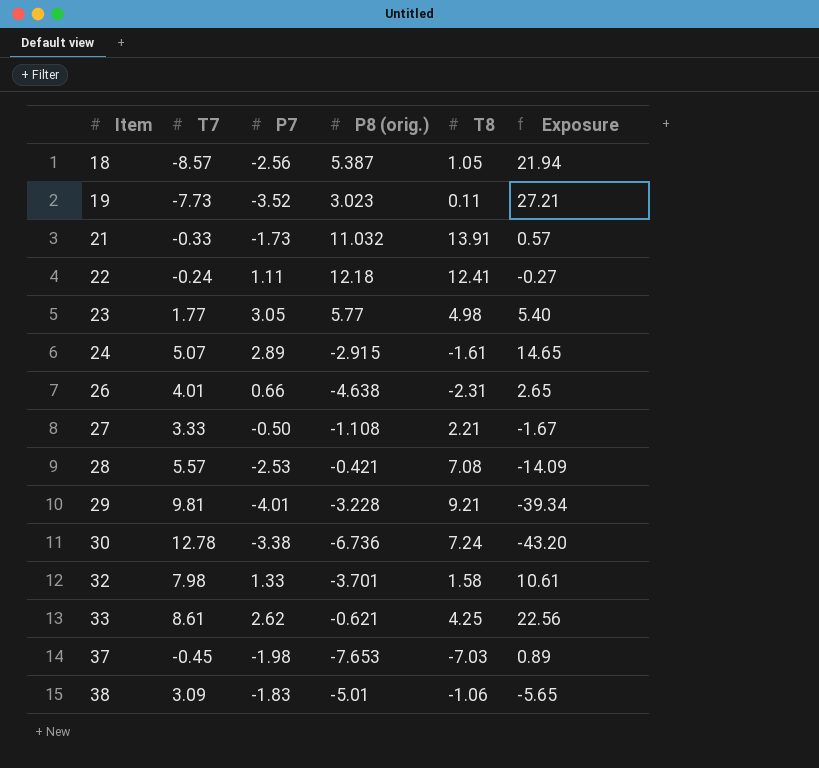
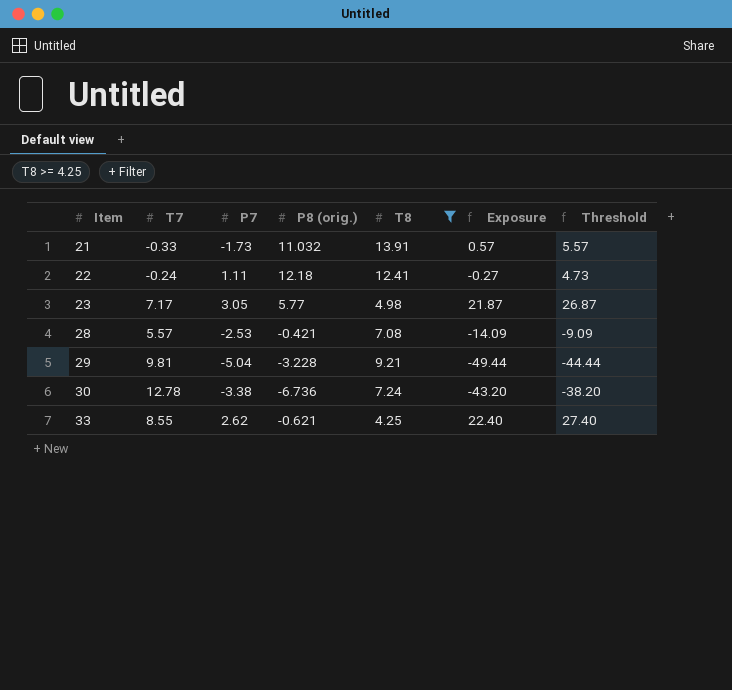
filter: none -> T8 >= 4.25
column Threshold | formula: none -> [Exposure] + 5
23 | T7: 1.77 -> 7.17
23 | Exposure: 5.40 -> 21.87
29 | P7: -4.01 -> -5.04
29 | Exposure: -39.34 -> -49.44
33 | T7: 8.61 -> 8.55
33 | Exposure: 22.56 -> 22.40

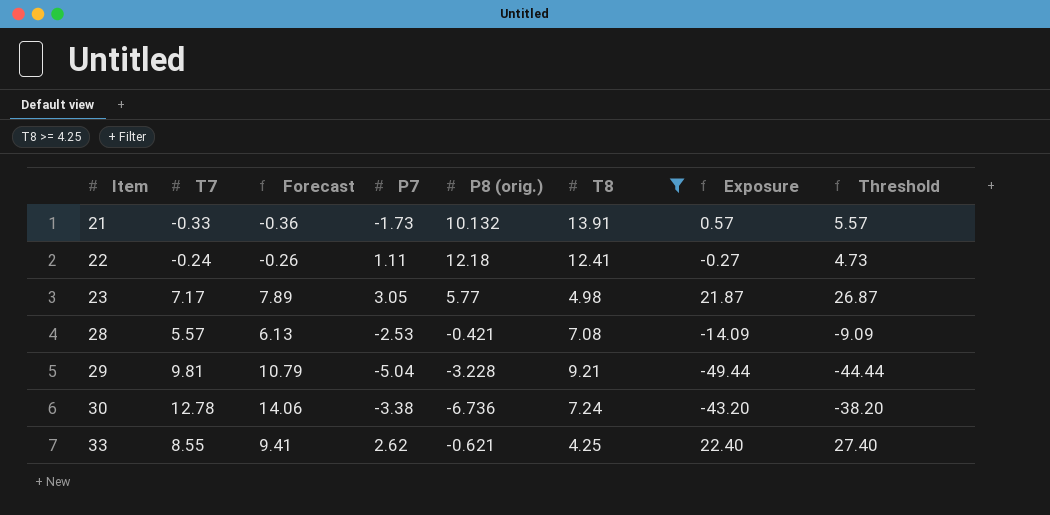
column Forecast | formula: none -> [T7] * 1.1
21 | P8 (orig.): 11.032 -> 10.132

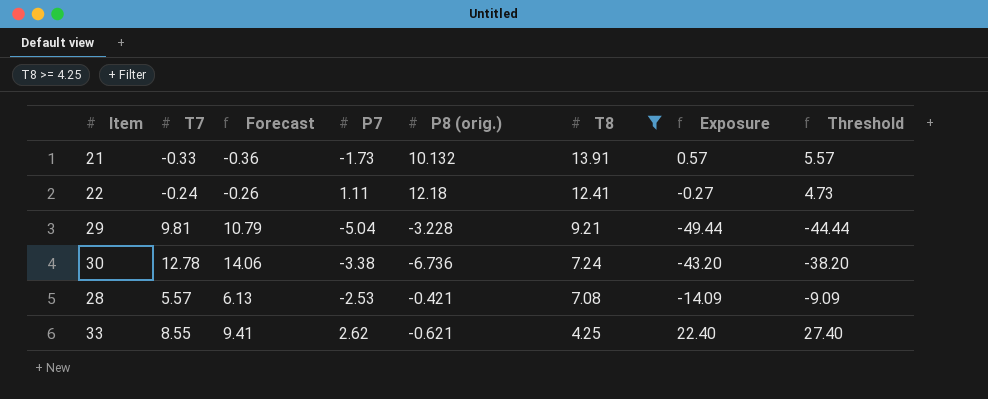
row order: Item ascending -> T8 descending
row 23: 7.17 | 7.89 | 3.05 | 5.77 | 4.98 | 21.87 | 26.87 -> none

